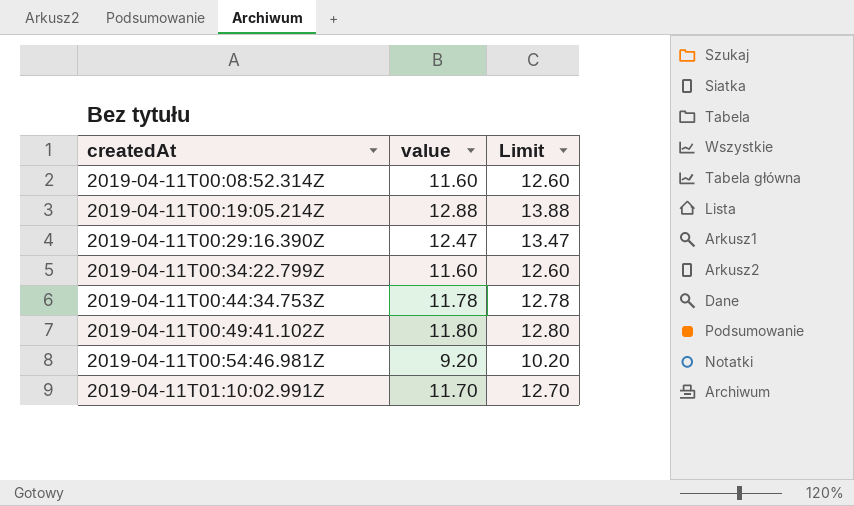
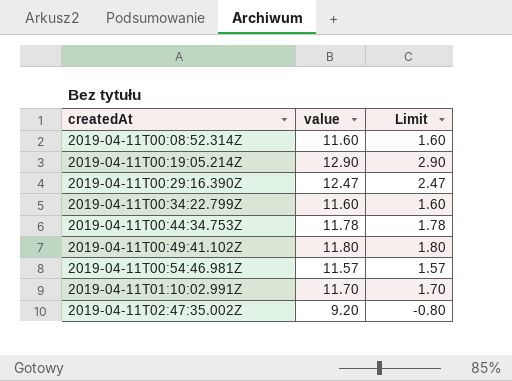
column Limit | formula: [value] + 1 -> [value] - 10
2019-04-11T00:19:05.214Z | value: 12.88 -> 12.90
2019-04-11T00:54:46.981Z | value: 9.20 -> 11.57
row 2019-04-11T02:47:35.002Z: none -> 9.20 | -0.80

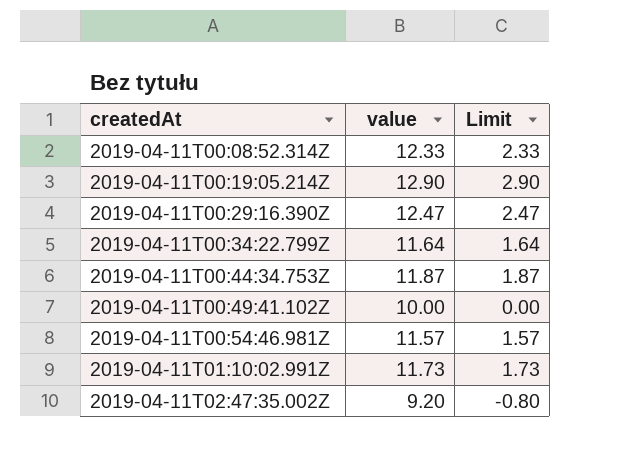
2019-04-11T00:08:52.314Z | value: 11.60 -> 12.33
2019-04-11T00:08:52.314Z | Limit: 1.60 -> 2.33
2019-04-11T00:34:22.799Z | value: 11.60 -> 11.64
2019-04-11T00:34:22.799Z | Limit: 1.60 -> 1.64
2019-04-11T00:44:34.753Z | value: 11.78 -> 11.87
2019-04-11T00:44:34.753Z | Limit: 1.78 -> 1.87
2019-04-11T00:49:41.102Z | value: 11.80 -> 10.00
2019-04-11T00:49:41.102Z | Limit: 1.80 -> 0.00
2019-04-11T01:10:02.991Z | value: 11.70 -> 11.73
2019-04-11T01:10:02.991Z | Limit: 1.70 -> 1.73

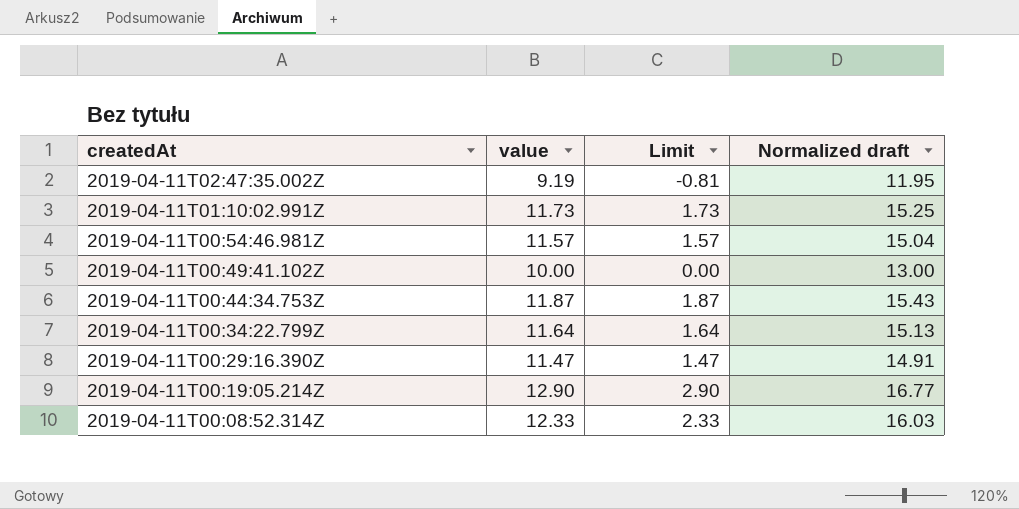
row order: createdAt ascending -> createdAt descending
column Normalized draft | formula: none -> [value] * 1.3
2019-04-11T02:47:35.002Z | value: 9.20 -> 9.19
2019-04-11T02:47:35.002Z | Limit: -0.80 -> -0.81
2019-04-11T00:29:16.390Z | value: 12.47 -> 11.47
2019-04-11T00:29:16.390Z | Limit: 2.47 -> 1.47

